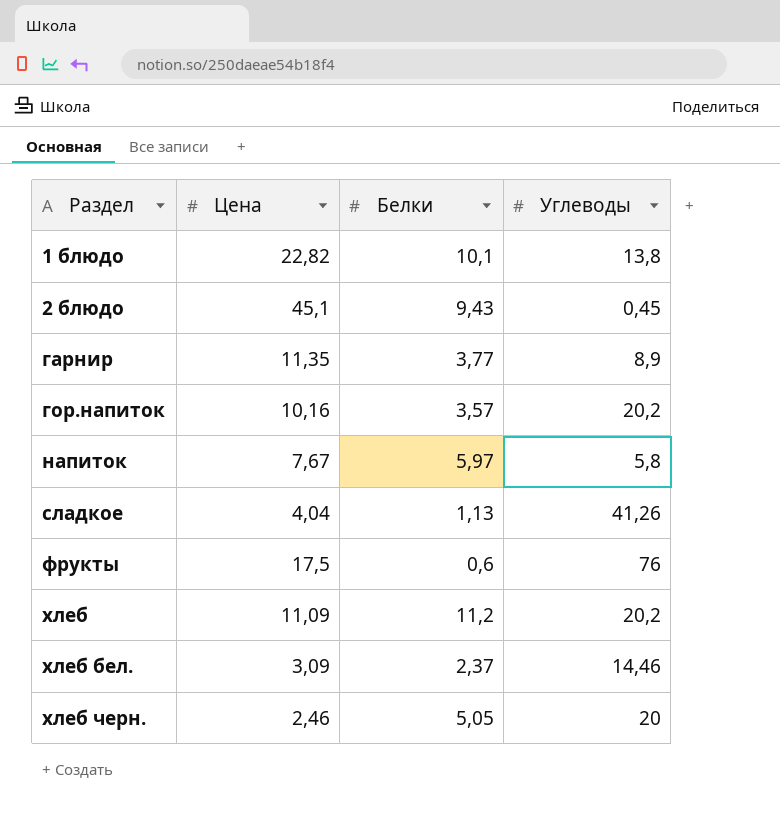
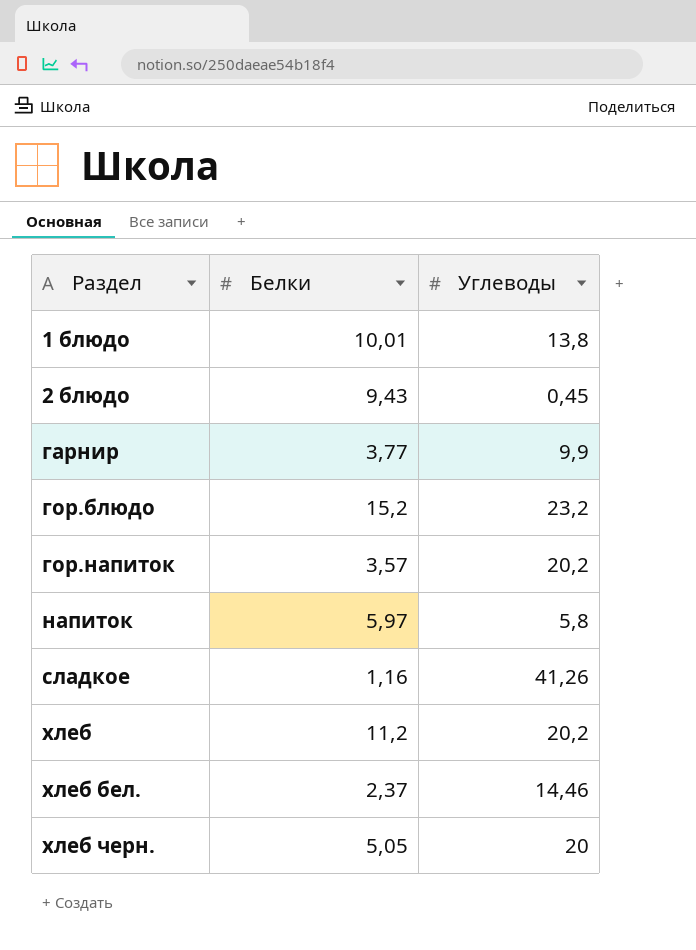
column Цена | position: 2 -> none
row фрукты: 17,5 | 0,6 | 76 -> none
1 блюдо | Белки: 10,1 -> 10,01
гарнир | Углеводы: 8,9 -> 9,9
row гор.блюдо: none -> 15,2 | 23,2
сладкое | Белки: 1,13 -> 1,16

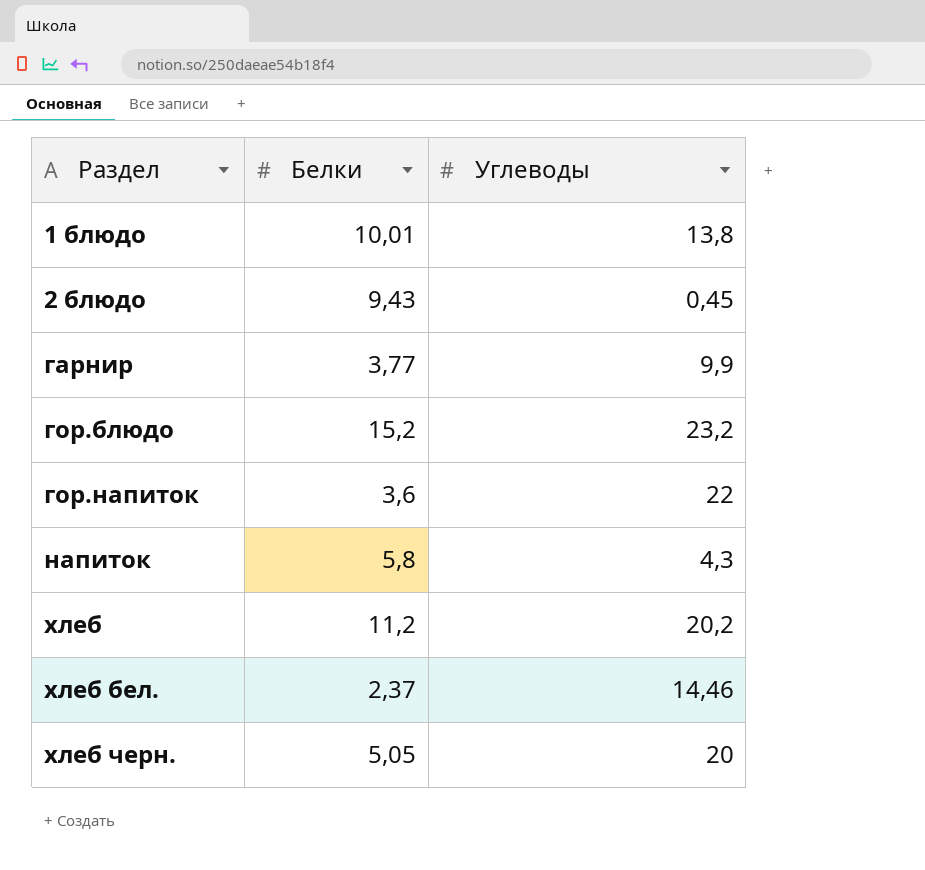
row сладкое: 1,16 | 41,26 -> none
гор.напиток | Белки: 3,57 -> 3,6
гор.напиток | Углеводы: 20,2 -> 22
напиток | Белки: 5,97 -> 5,8
напиток | Углеводы: 5,8 -> 4,3

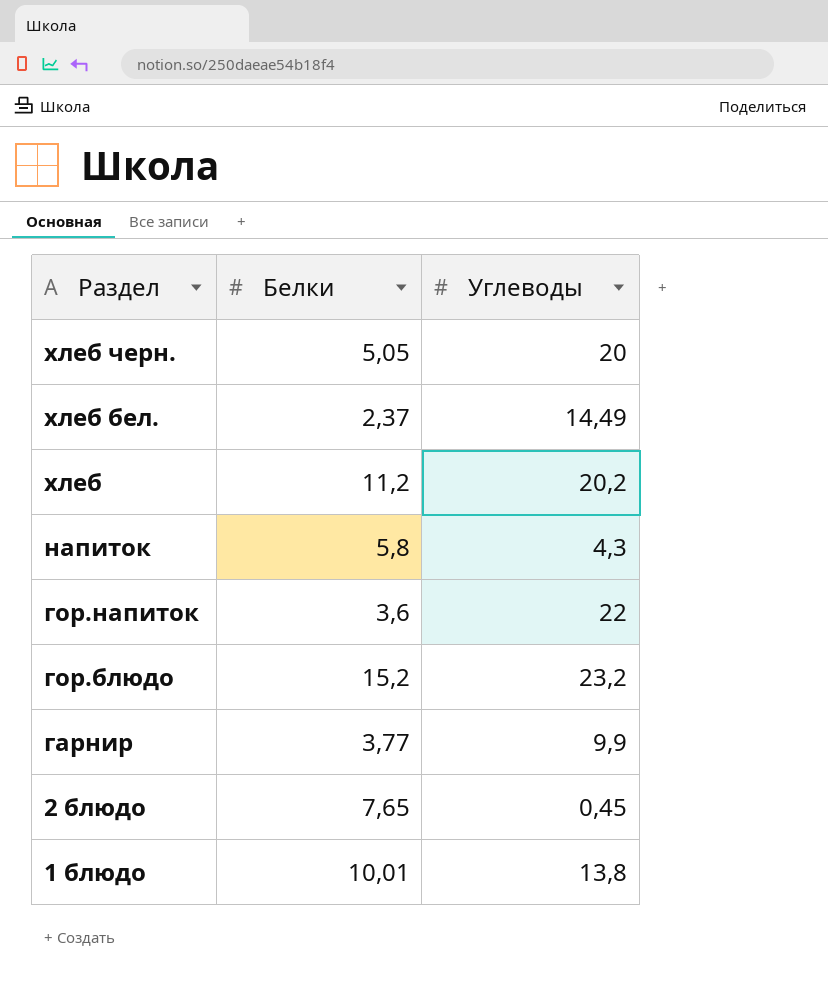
row order: Раздел ascending -> Раздел descending
хлеб бел. | Углеводы: 14,46 -> 14,49
2 блюдо | Белки: 9,43 -> 7,65

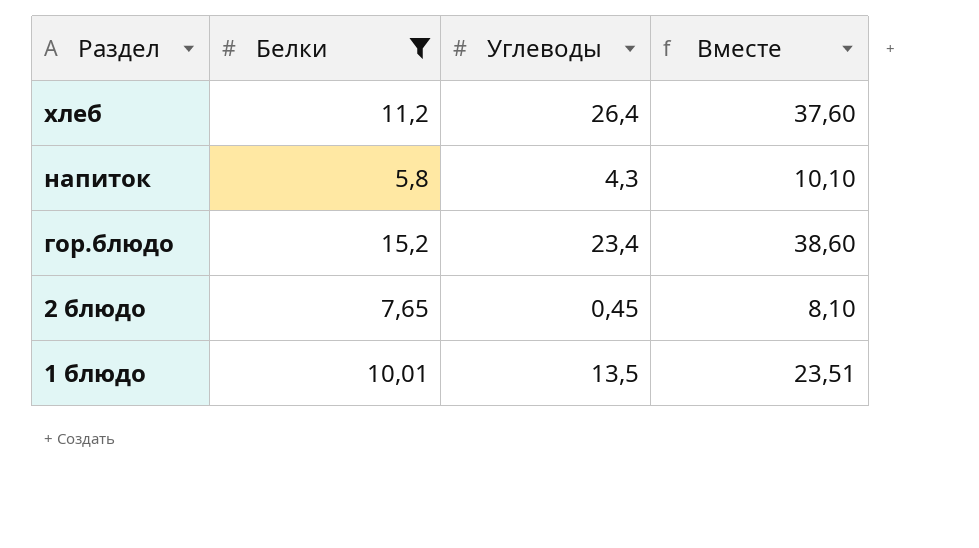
filter: none -> Белки >= 5,8
column Вместе | formula: none -> [Белки] + [Углеводы]
хлеб | Углеводы: 20,2 -> 26,4
гор.блюдо | Углеводы: 23,2 -> 23,4
1 блюдо | Углеводы: 13,8 -> 13,5

